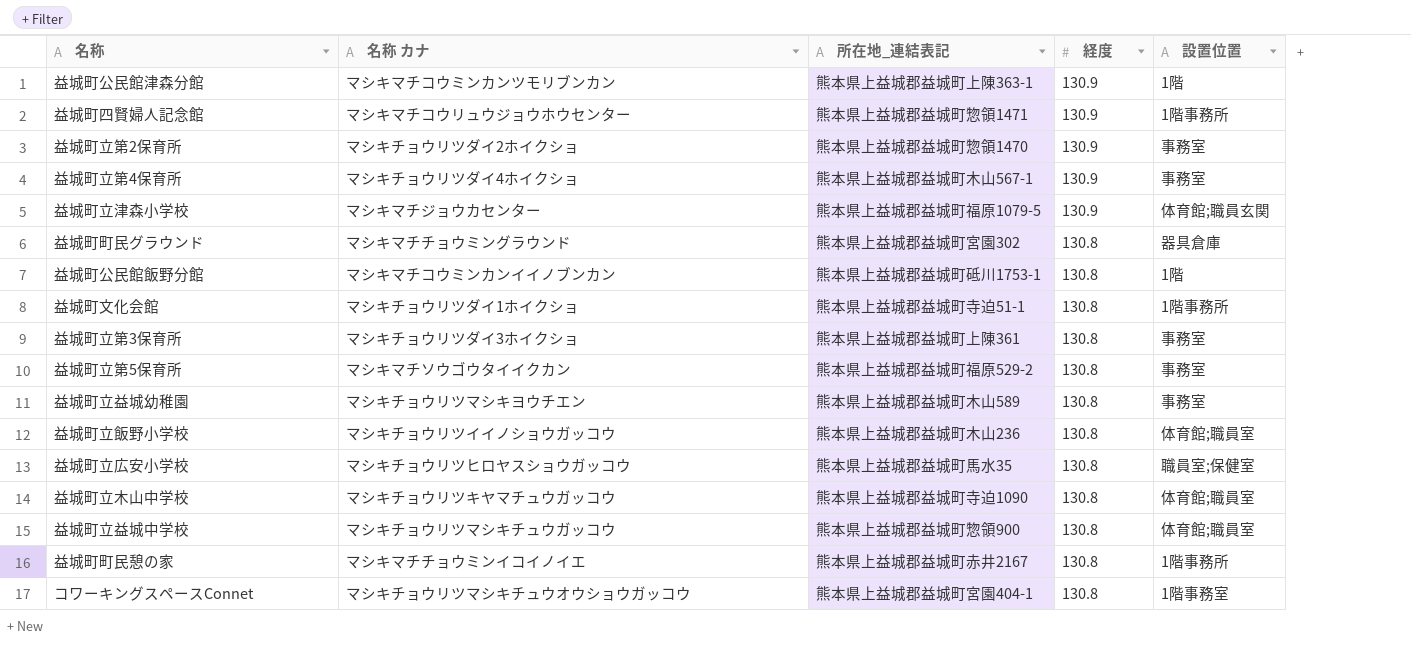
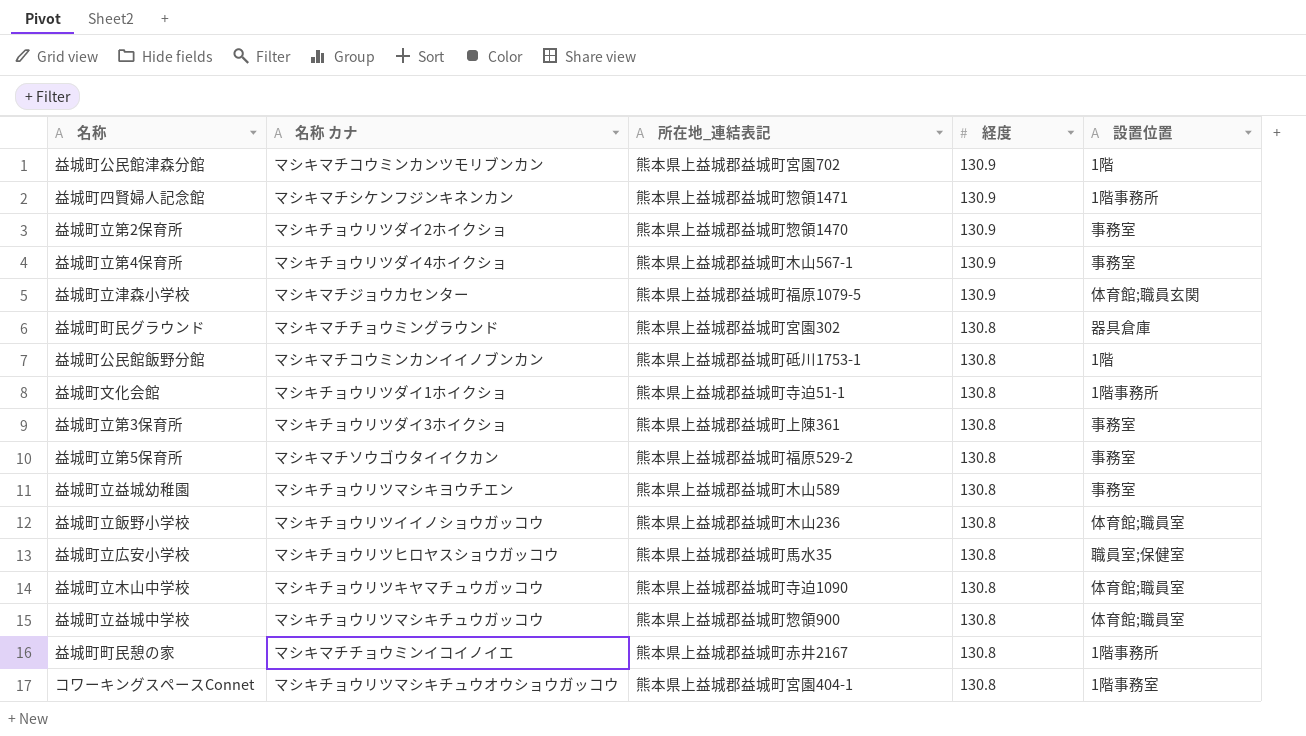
益城町公民館津森分館 | 所在地_連結表記: 熊本県上益城郡益城町上陳363-1 -> 熊本県上益城郡益城町宮園702
益城町四賢婦人記念館 | 名称 カナ: マシキマチコウリュウジョウホウセンター -> マシキマチシケンフジンキネンカン

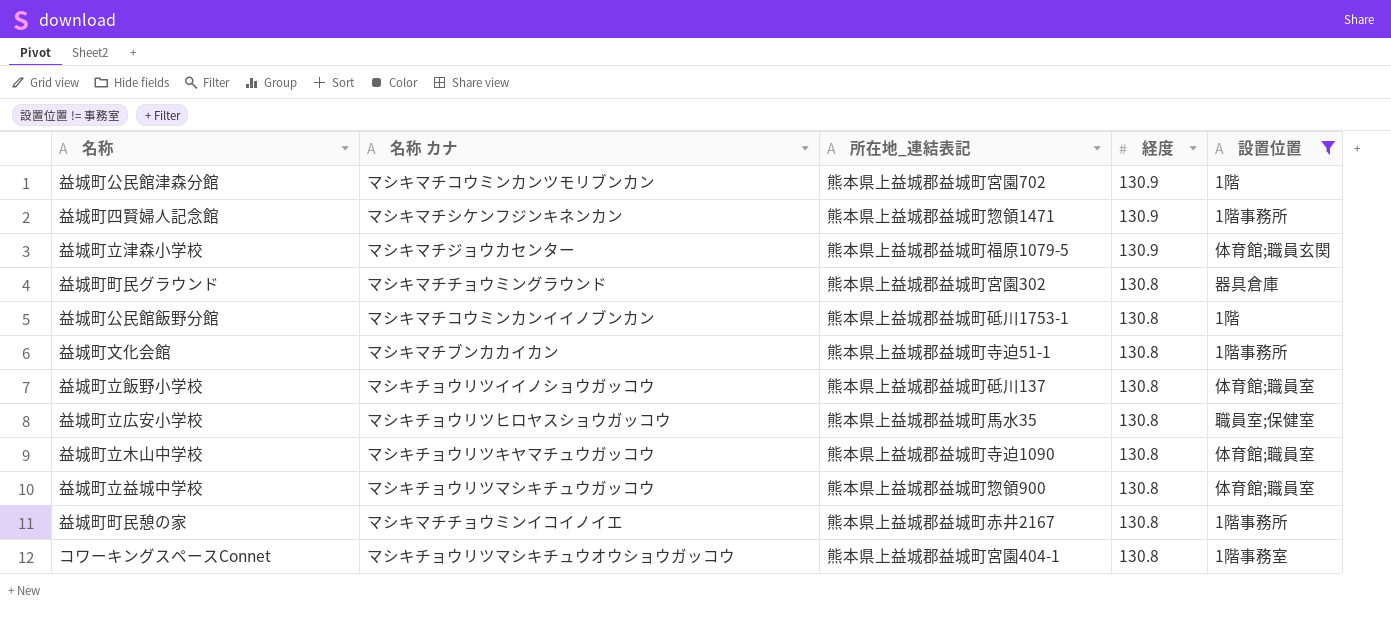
filter: none -> 設置位置 != 事務室
益城町文化会館 | 名称 カナ: マシキチョウリツダイ1ホイクショ -> マシキマチブンカカイカン
益城町立飯野小学校 | 所在地_連結表記: 熊本県上益城郡益城町木山236 -> 熊本県上益城郡益城町砥川137

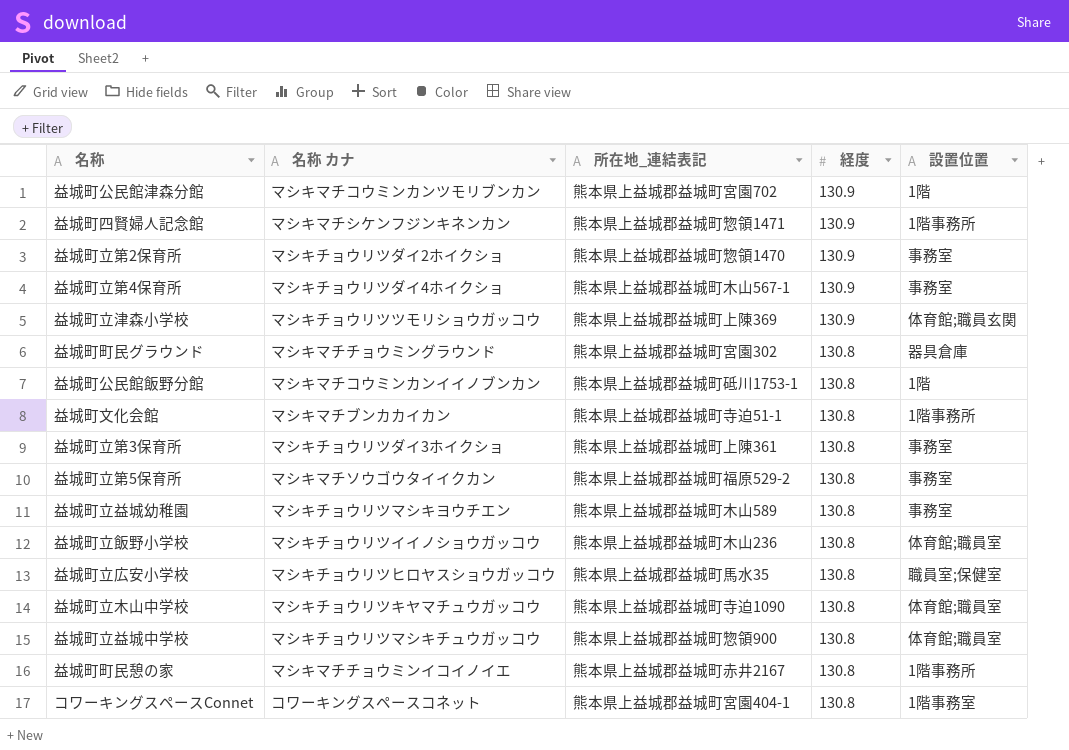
filter: 設置位置 != 事務室 -> none
益城町立津森小学校 | 名称 カナ: マシキマチジョウカセンター -> マシキチョウリツツモリショウガッコウ
益城町立津森小学校 | 所在地_連結表記: 熊本県上益城郡益城町福原1079-5 -> 熊本県上益城郡益城町上陳369
益城町立飯野小学校 | 所在地_連結表記: 熊本県上益城郡益城町砥川137 -> 熊本県上益城郡益城町木山236
コワーキングスペースConnet | 名称 カナ: マシキチョウリツマシキチュウオウショウガッコウ -> コワーキングスペースコネット

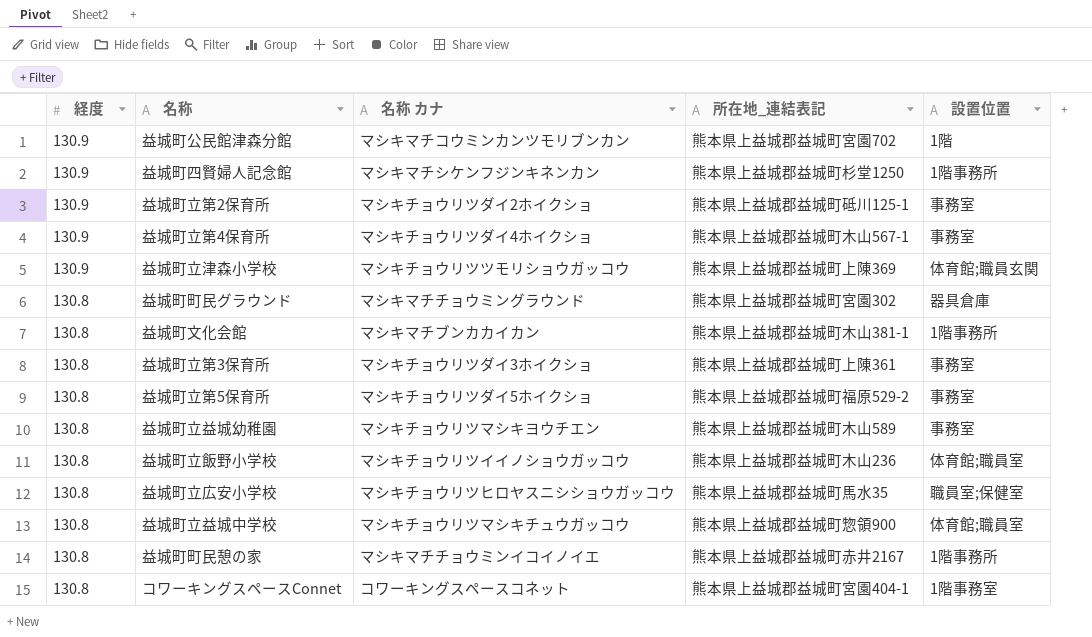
column 経度 | position: 4 -> 1
row 益城町公民館飯野分館: マシキマチコウミンカンイイノブンカン | 熊本県上益城郡益城町砥川1753-1 | 130.8 | 1階 -> none
row 益城町立木山中学校: マシキチョウリツキヤマチュウガッコウ | 熊本県上益城郡益城町寺迫1090 | 130.8 | 体育館;職員室 -> none
益城町四賢婦人記念館 | 所在地_連結表記: 熊本県上益城郡益城町惣領1471 -> 熊本県上益城郡益城町杉堂1250
益城町立第2保育所 | 所在地_連結表記: 熊本県上益城郡益城町惣領1470 -> 熊本県上益城郡益城町砥川125-1
益城町文化会館 | 所在地_連結表記: 熊本県上益城郡益城町寺迫51-1 -> 熊本県上益城郡益城町木山381-1
益城町立第5保育所 | 名称 カナ: マシキマチソウゴウタイイクカン -> マシキチョウリツダイ5ホイクショ
益城町立広安小学校 | 名称 カナ: マシキチョウリツヒロヤスショウガッコウ -> マシキチョウリツヒロヤスニシショウガッコウ

